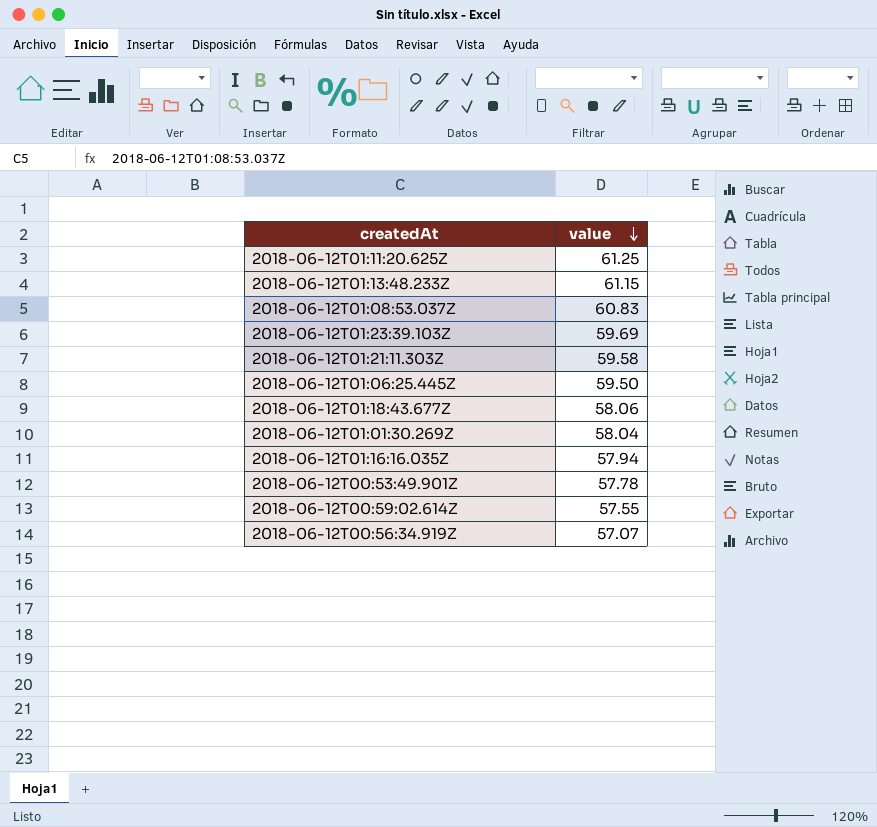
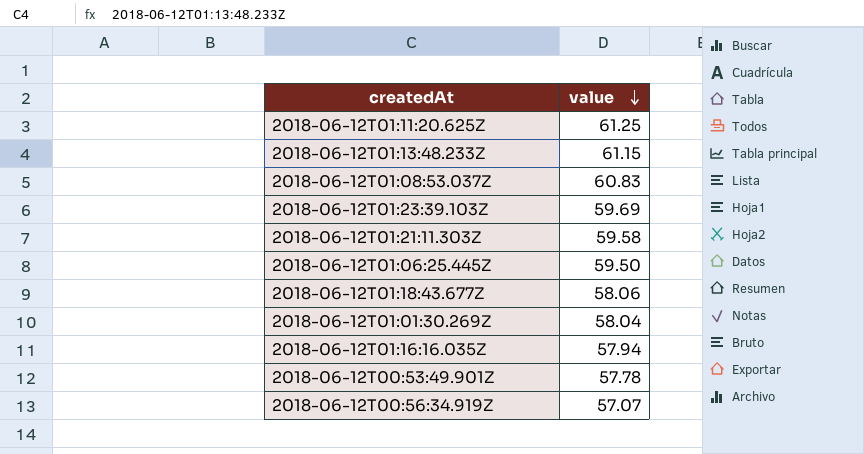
row 2018-06-12T00:59:02.614Z: 57.55 -> none

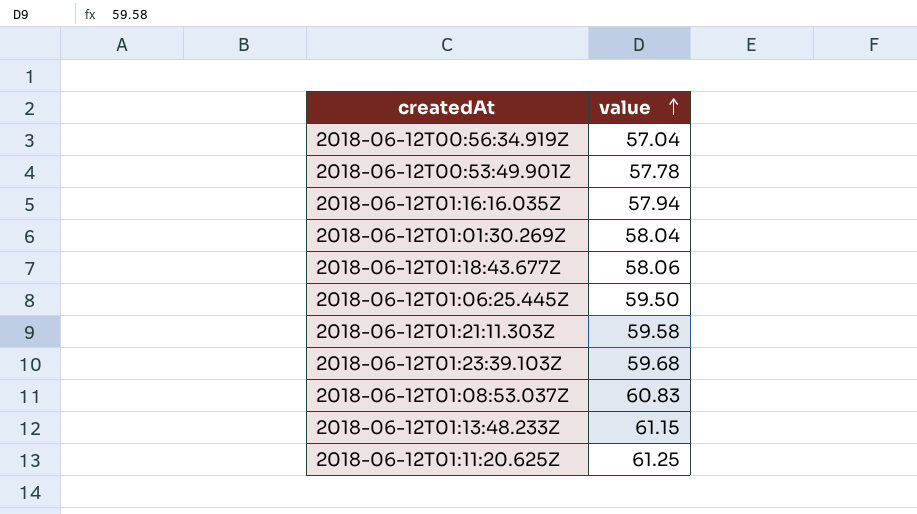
row order: value descending -> value ascending
2018-06-12T00:56:34.919Z | value: 57.07 -> 57.04
2018-06-12T01:23:39.103Z | value: 59.69 -> 59.68

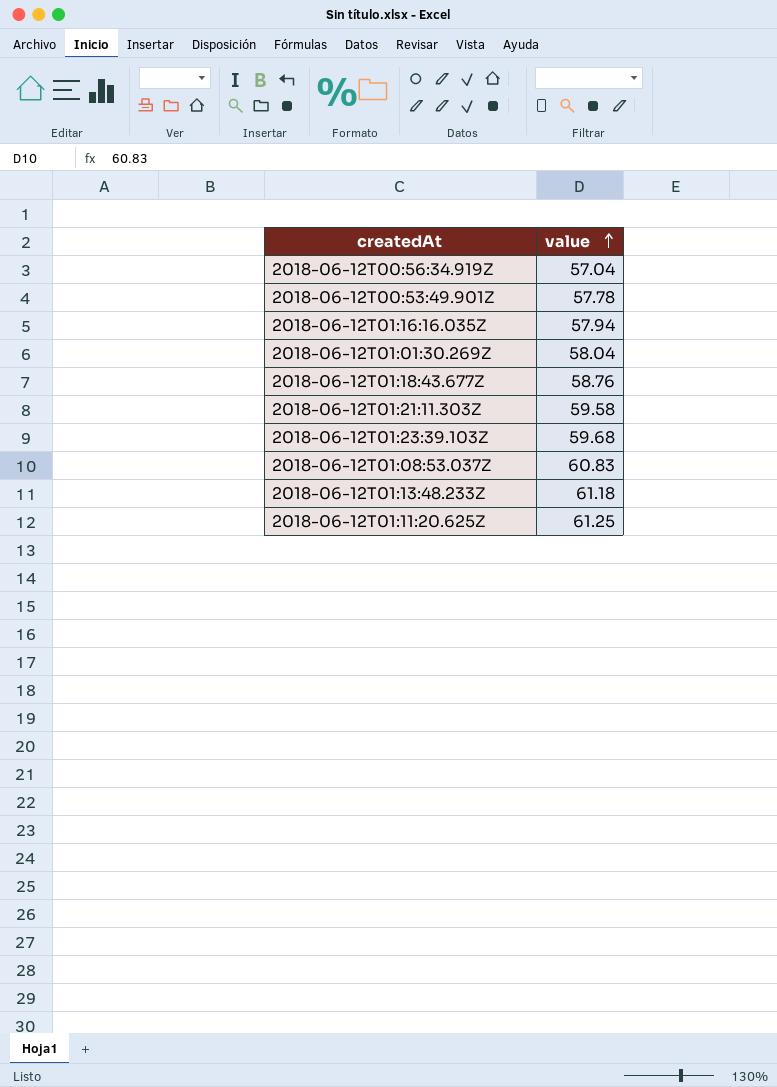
row 2018-06-12T01:06:25.445Z: 59.50 -> none
2018-06-12T01:18:43.677Z | value: 58.06 -> 58.76
2018-06-12T01:13:48.233Z | value: 61.15 -> 61.18

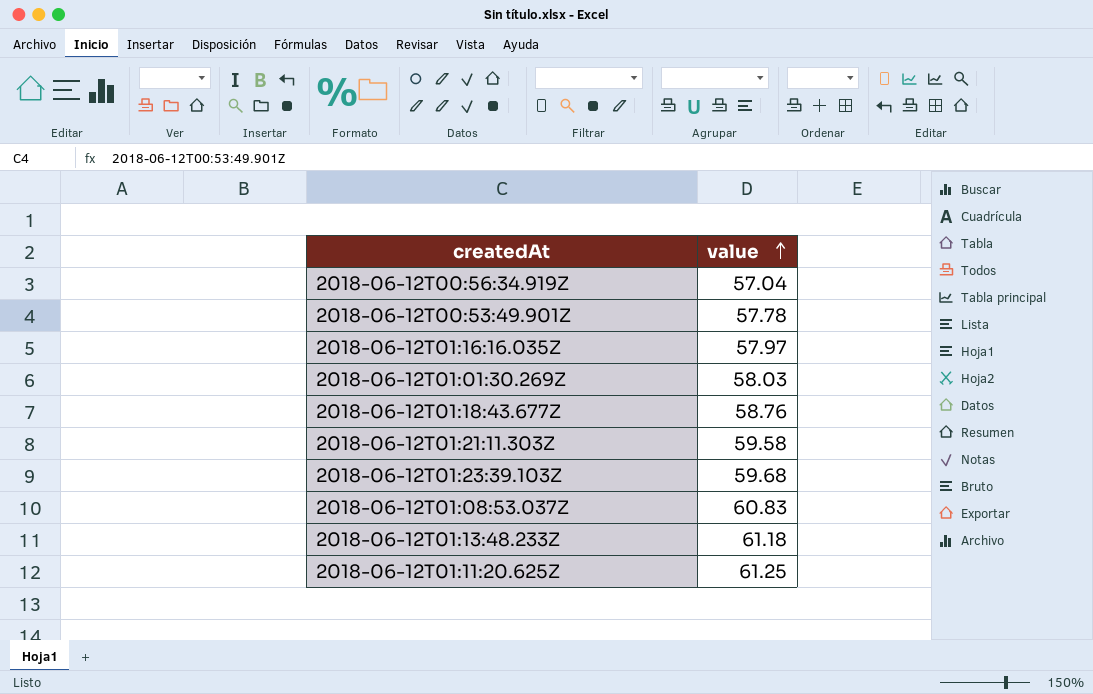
2018-06-12T01:16:16.035Z | value: 57.94 -> 57.97
2018-06-12T01:01:30.269Z | value: 58.04 -> 58.03

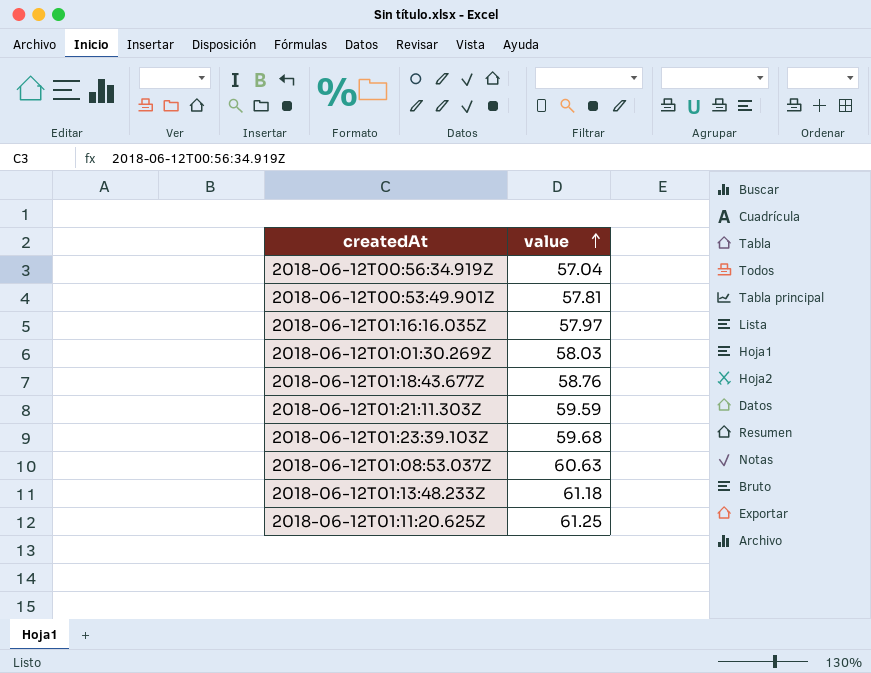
2018-06-12T00:53:49.901Z | value: 57.78 -> 57.81
2018-06-12T01:21:11.303Z | value: 59.58 -> 59.59
2018-06-12T01:08:53.037Z | value: 60.83 -> 60.63

